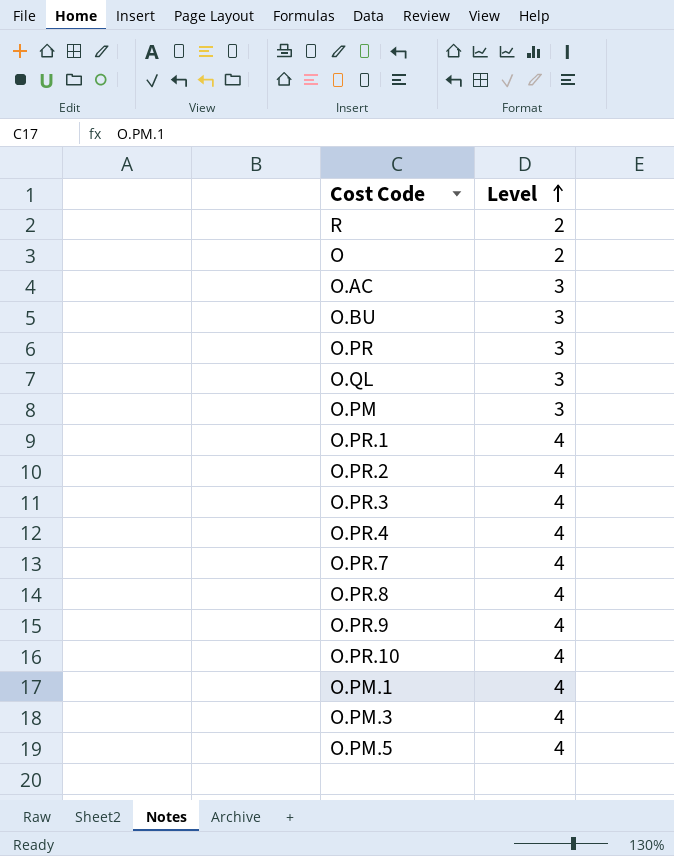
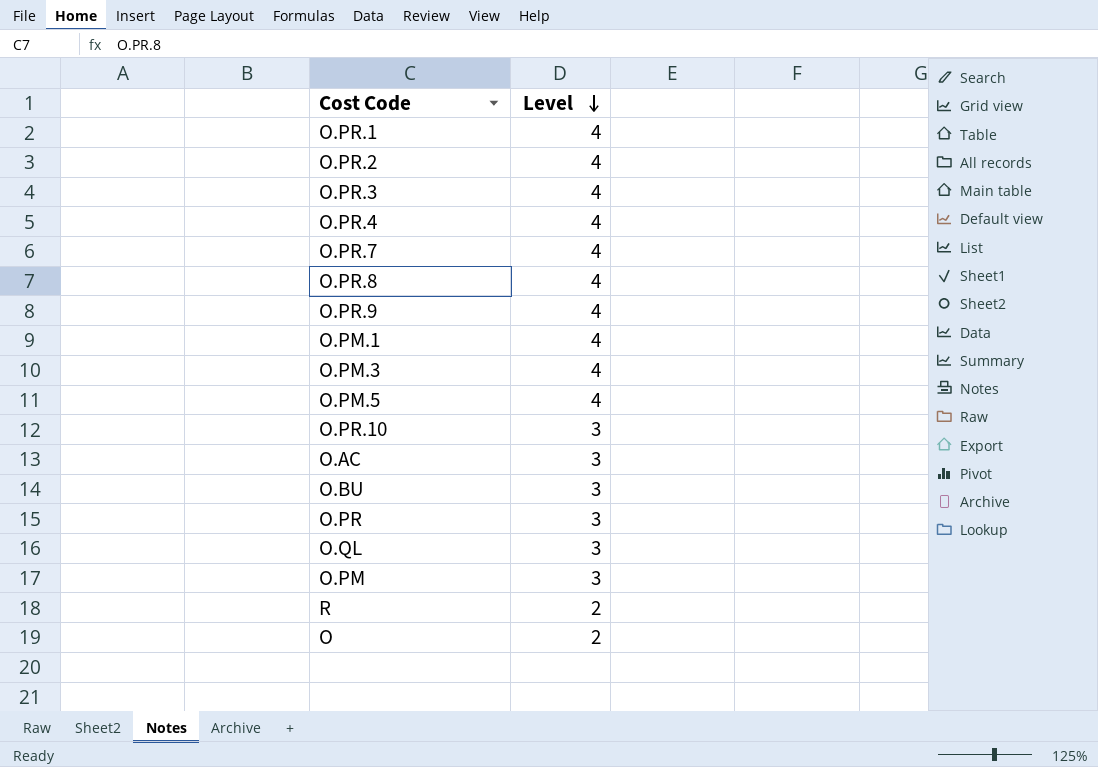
row order: Level ascending -> Level descending
O.PR.10 | Level: 4 -> 3

